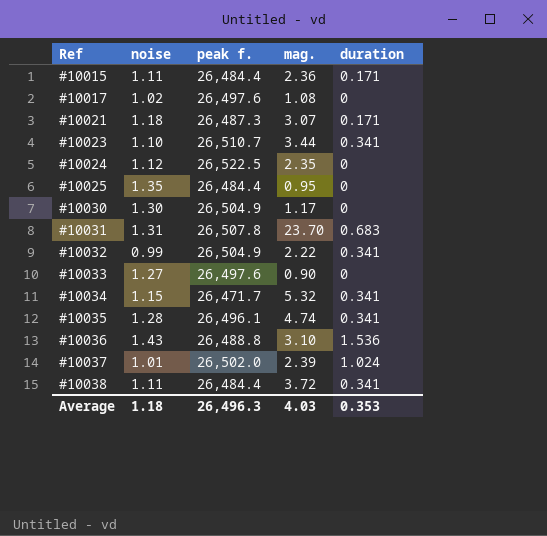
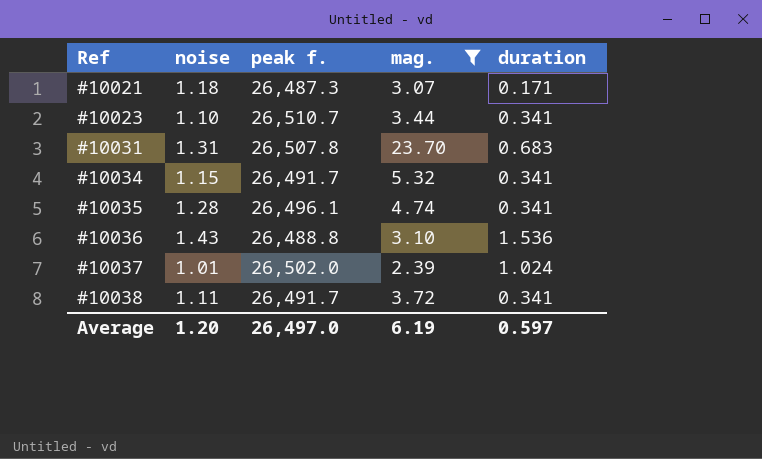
filter: none -> mag. >= 2.39
#10034 | peak f.: 26,471.7 -> 26,491.7
#10038 | peak f.: 26,484.4 -> 26,491.7
Average | noise: 1.18 -> 1.20
Average | peak f.: 26,496.3 -> 26,497.0
Average | mag.: 4.03 -> 6.19
Average | duration: 0.353 -> 0.597

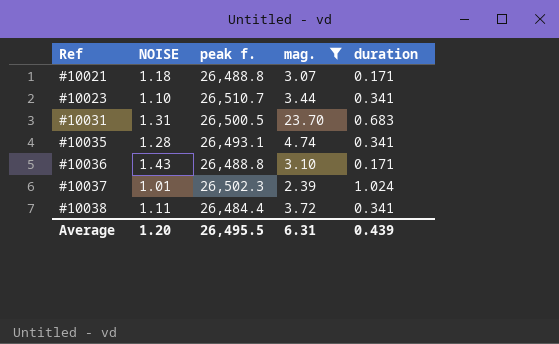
column name: noise -> NOISE
row #10034: 1.15 | 26,491.7 | 5.32 | 0.341 -> none
#10021 | peak f.: 26,487.3 -> 26,488.8
#10031 | peak f.: 26,507.8 -> 26,500.5
#10035 | peak f.: 26,496.1 -> 26,493.1
#10036 | duration: 1.536 -> 0.171
#10037 | peak f.: 26,502.0 -> 26,502.3
#10038 | peak f.: 26,491.7 -> 26,484.4
Average | peak f.: 26,497.0 -> 26,495.5
Average | mag.: 6.19 -> 6.31
Average | duration: 0.597 -> 0.439

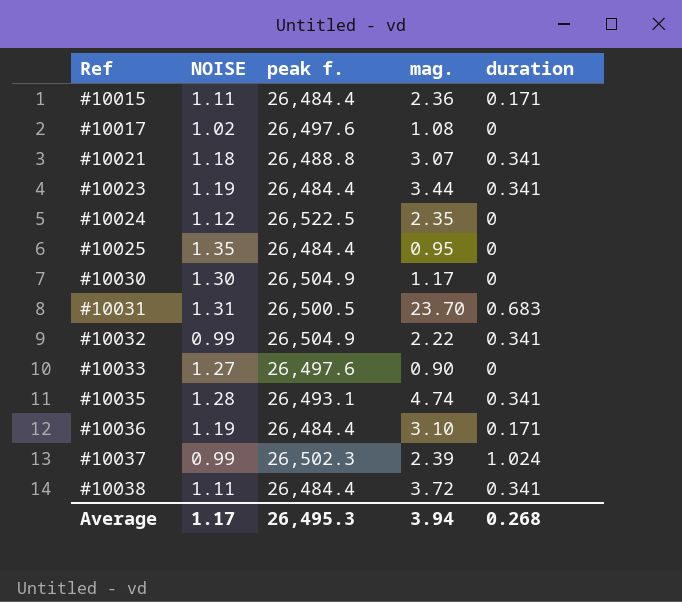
filter: mag. >= 2.39 -> none
#10021 | duration: 0.171 -> 0.341
#10023 | NOISE: 1.10 -> 1.19
#10023 | peak f.: 26,510.7 -> 26,484.4
#10036 | NOISE: 1.43 -> 1.19
#10036 | peak f.: 26,488.8 -> 26,484.4
#10037 | NOISE: 1.01 -> 0.99
Average | NOISE: 1.20 -> 1.17
Average | peak f.: 26,495.5 -> 26,495.3
Average | mag.: 6.31 -> 3.94
Average | duration: 0.439 -> 0.268

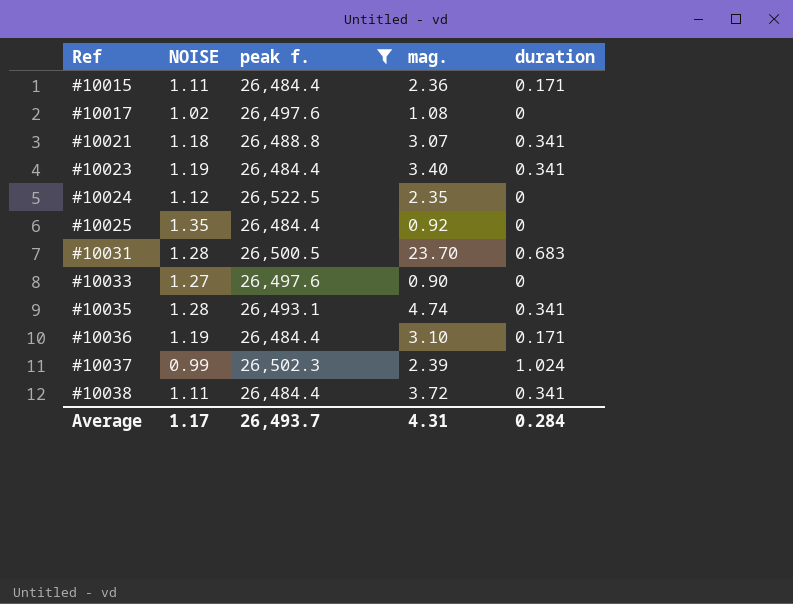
filter: none -> peak f. != 26,504.9
#10023 | mag.: 3.44 -> 3.40
#10025 | mag.: 0.95 -> 0.92
#10031 | NOISE: 1.31 -> 1.28
Average | peak f.: 26,495.3 -> 26,493.7
Average | mag.: 3.94 -> 4.31
Average | duration: 0.268 -> 0.284

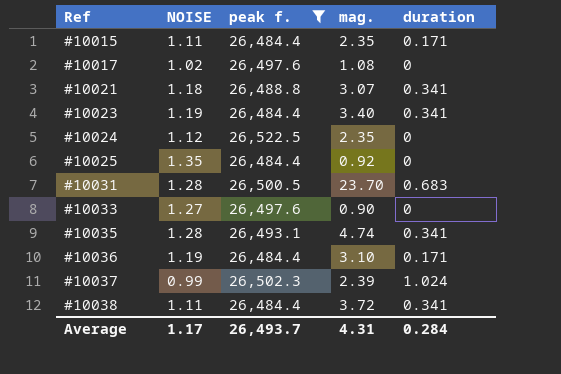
#10015 | mag.: 2.36 -> 2.35

